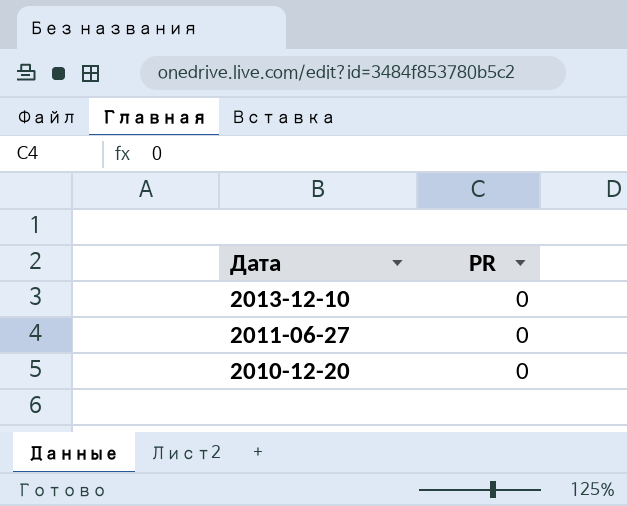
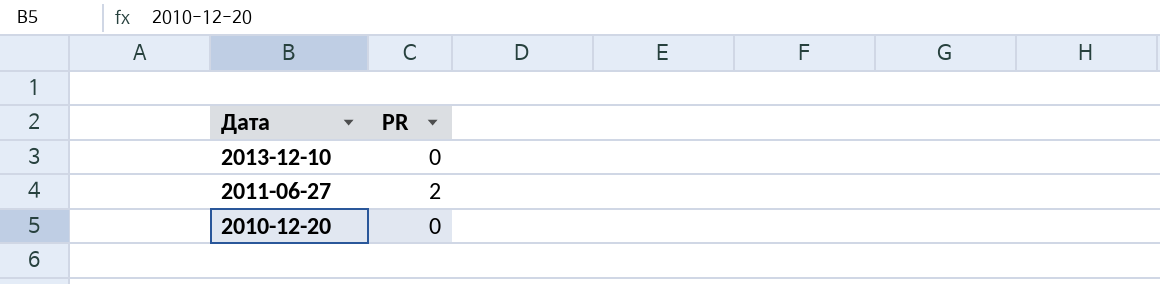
2011-06-27 | PR: 0 -> 2

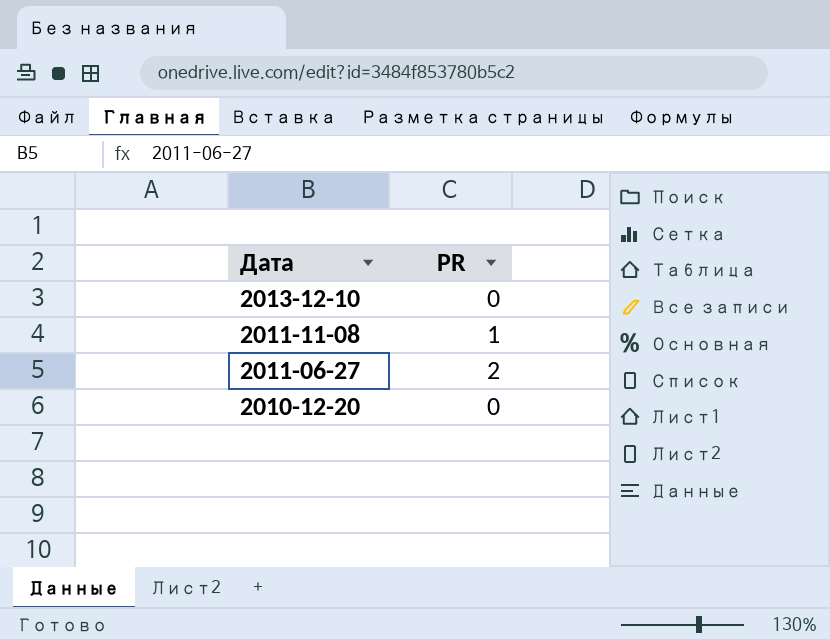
row 2011-11-08: none -> 1

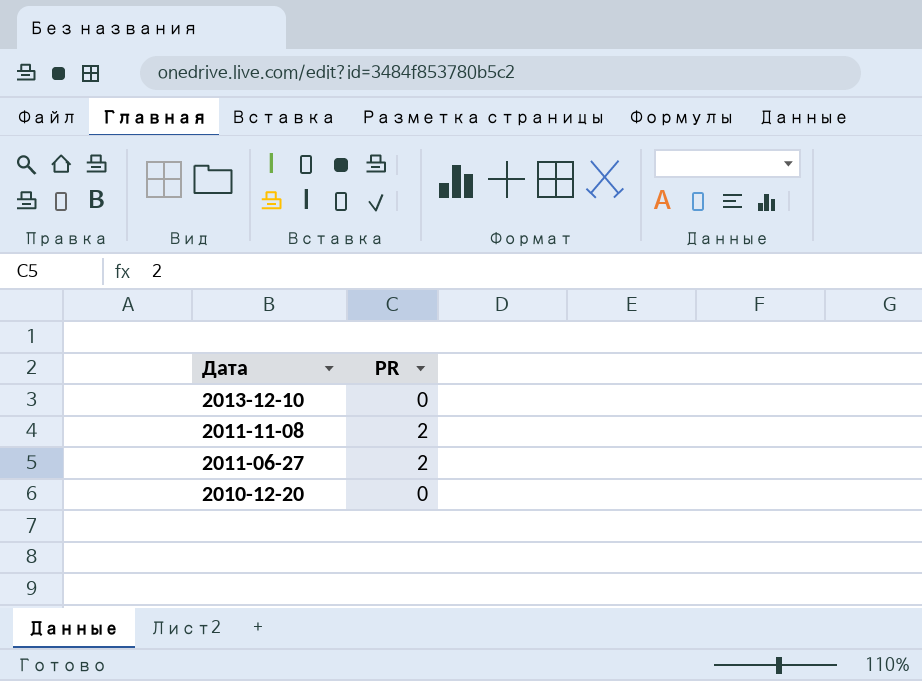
2011-11-08 | PR: 1 -> 2

